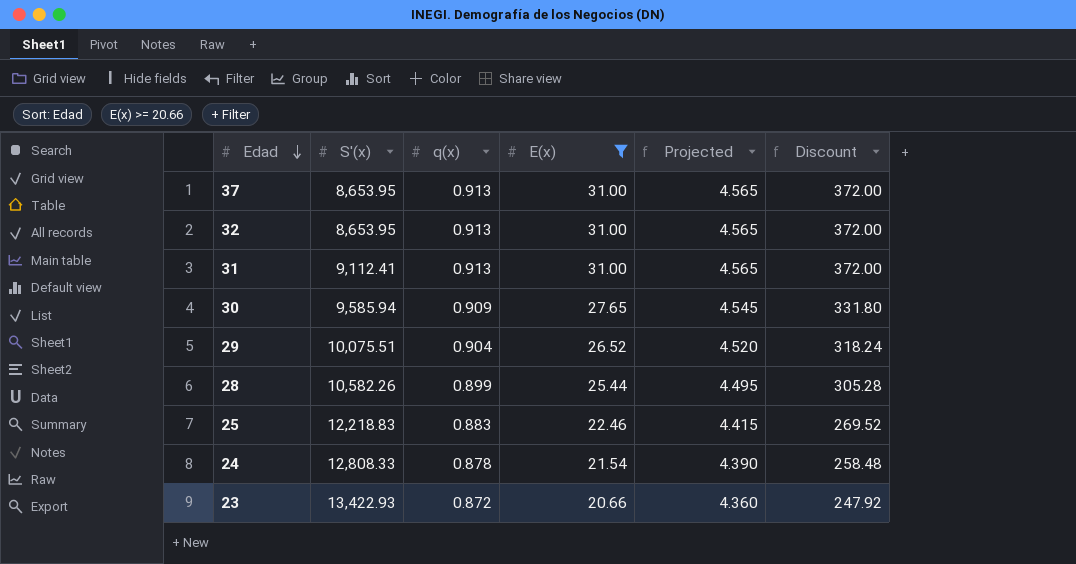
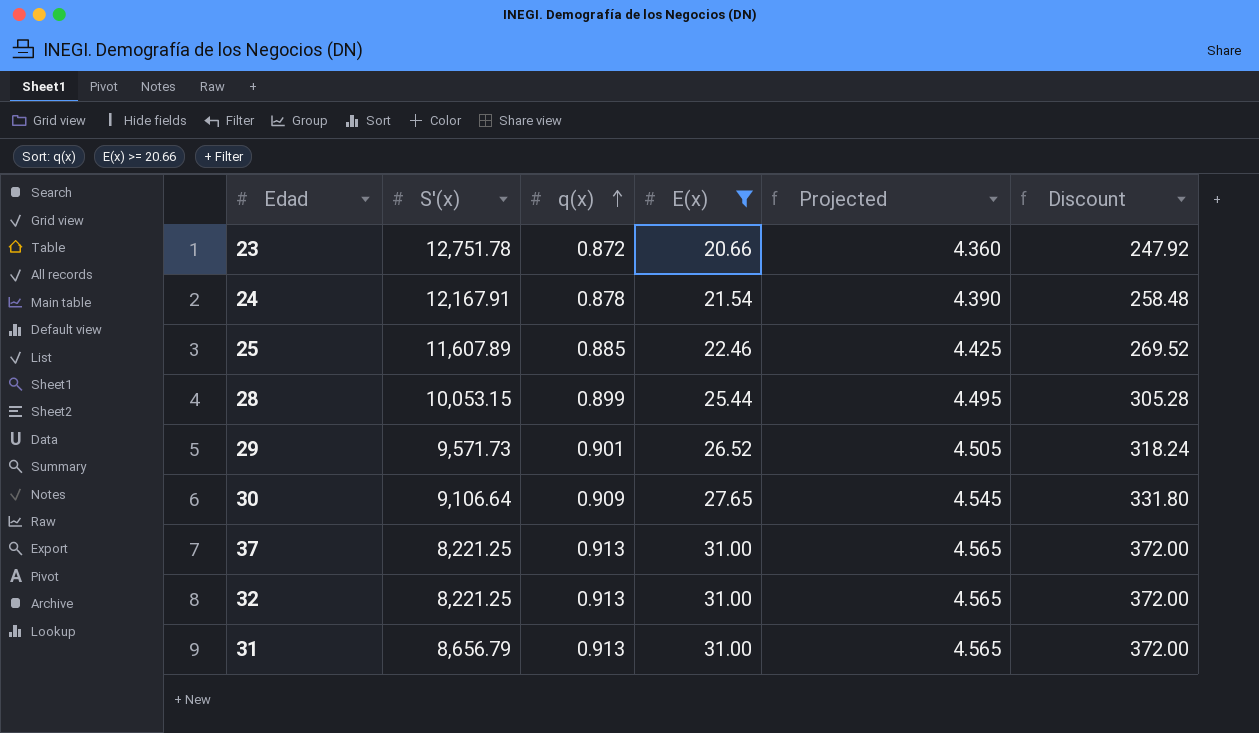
row order: Edad descending -> q(x) ascending
23 | S'(x): 13,422.93 -> 12,751.78
24 | S'(x): 12,808.33 -> 12,167.91
25 | S'(x): 12,218.83 -> 11,607.89
25 | q(x): 0.883 -> 0.885
25 | Projected: 4.415 -> 4.425
28 | S'(x): 10,582.26 -> 10,053.15
29 | S'(x): 10,075.51 -> 9,571.73
29 | q(x): 0.904 -> 0.901
29 | Projected: 4.520 -> 4.505
30 | S'(x): 9,585.94 -> 9,106.64
37 | S'(x): 8,653.95 -> 8,221.25
32 | S'(x): 8,653.95 -> 8,221.25
31 | S'(x): 9,112.41 -> 8,656.79

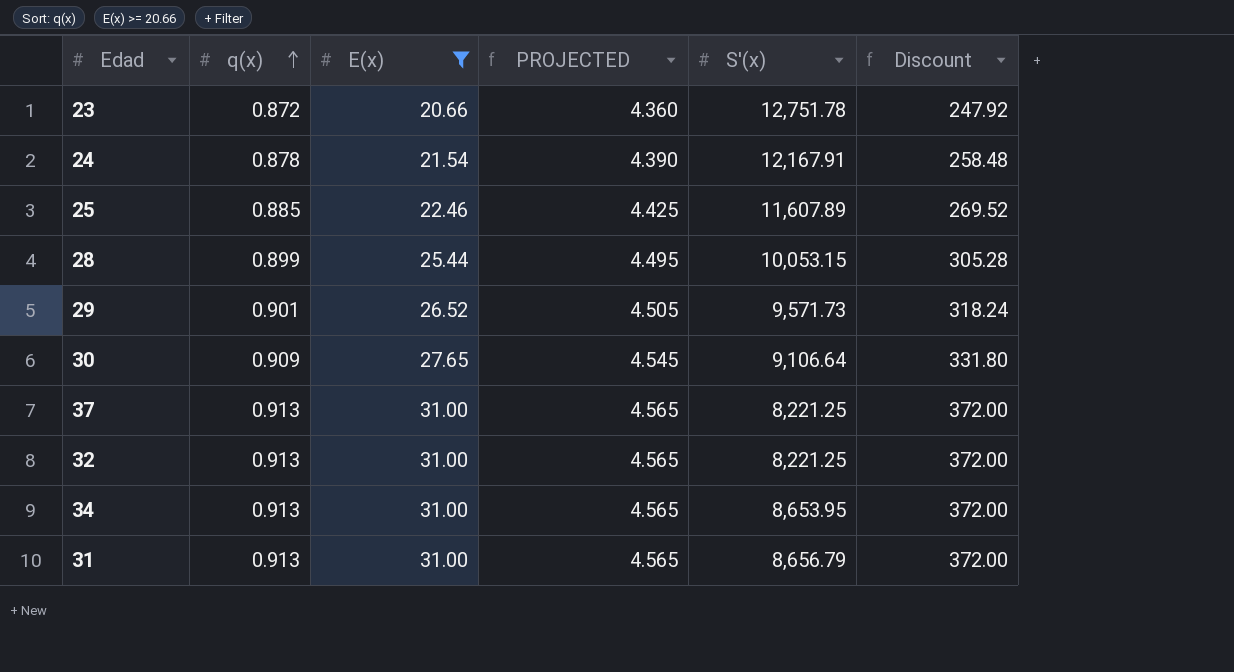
column name: Projected -> PROJECTED
column S'(x) | position: 2 -> 5
row 34: none -> 0.913 | 31.00 | 4.565 | 8,653.95 | 372.00

